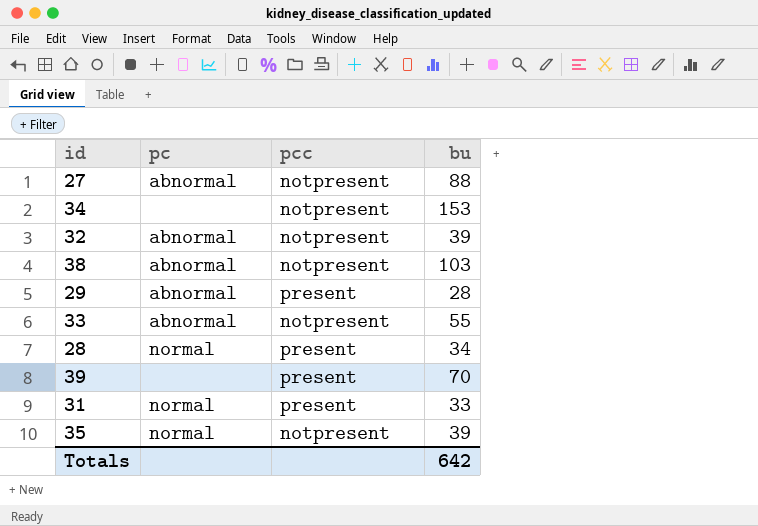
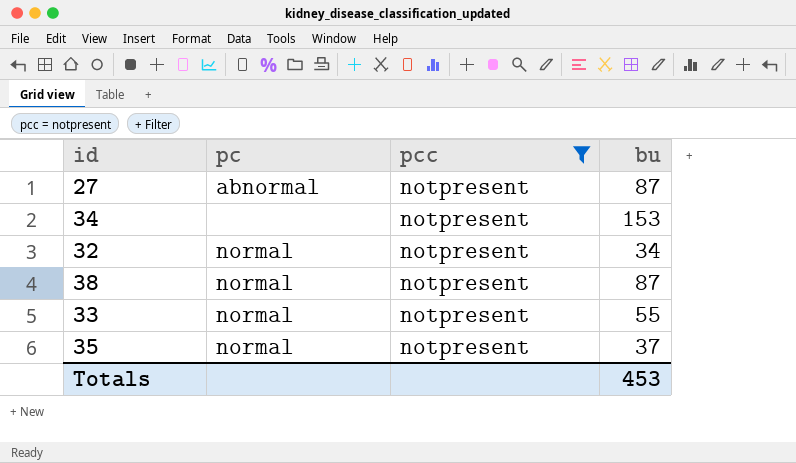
filter: none -> pcc = notpresent
27 | bu: 88 -> 87
32 | pc: abnormal -> normal
32 | bu: 39 -> 34
38 | pc: abnormal -> normal
38 | bu: 103 -> 87
33 | pc: abnormal -> normal
35 | bu: 39 -> 37
Totals | bu: 642 -> 453

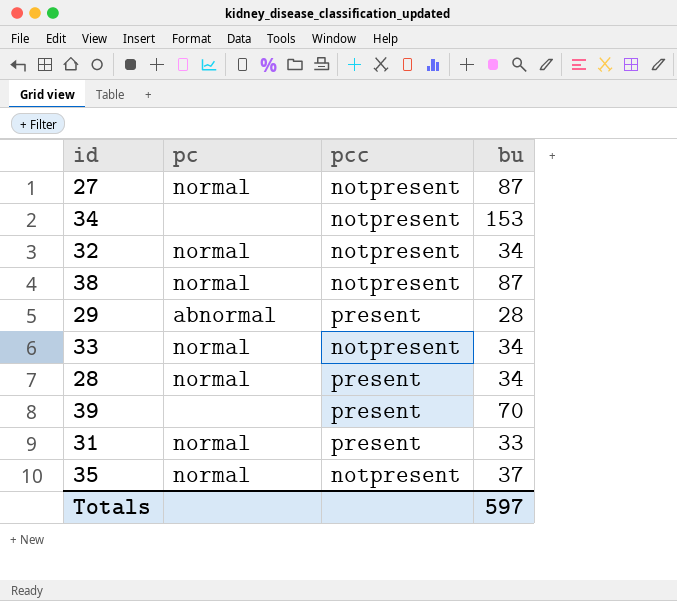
filter: pcc = notpresent -> none
27 | pc: abnormal -> normal
33 | bu: 55 -> 34
Totals | bu: 453 -> 597

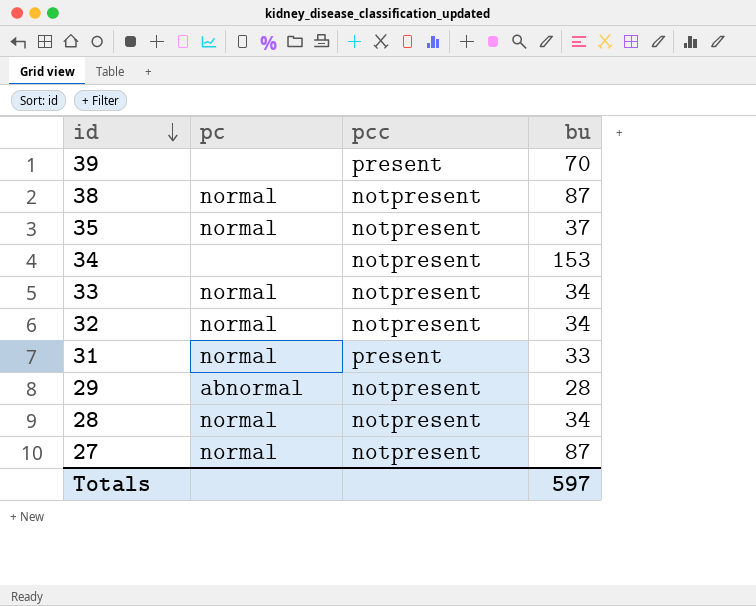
row order: none -> id descending
29 | pcc: present -> notpresent
28 | pcc: present -> notpresent

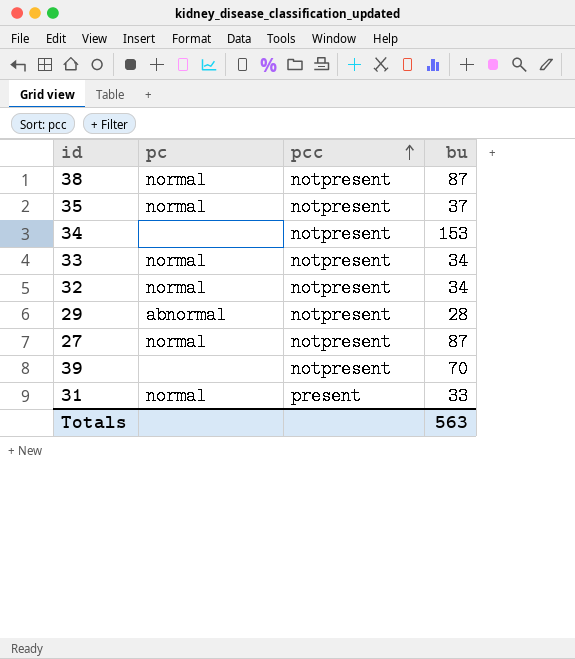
row order: id descending -> pcc ascending
row 28: normal | notpresent | 34 -> none
39 | pcc: present -> notpresent
Totals | bu: 597 -> 563

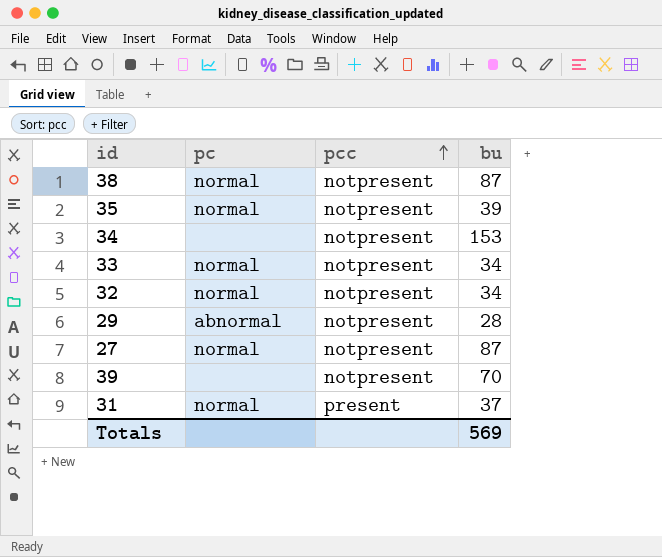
35 | bu: 37 -> 39
31 | bu: 33 -> 37
Totals | bu: 563 -> 569

